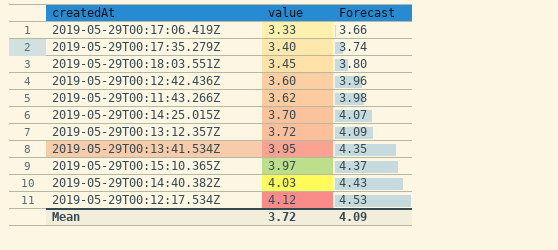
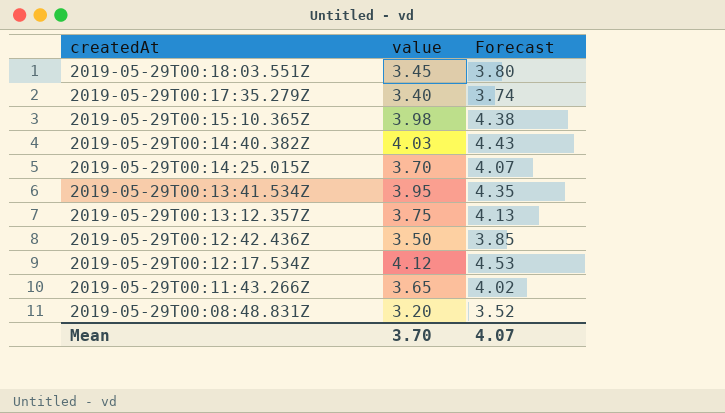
row order: value ascending -> createdAt descending
row 2019-05-29T00:17:06.419Z: 3.33 | 3.66 -> none
2019-05-29T00:15:10.365Z | value: 3.97 -> 3.98
2019-05-29T00:15:10.365Z | Forecast: 4.37 -> 4.38
2019-05-29T00:13:12.357Z | value: 3.72 -> 3.75
2019-05-29T00:13:12.357Z | Forecast: 4.09 -> 4.13
2019-05-29T00:12:42.436Z | value: 3.60 -> 3.50
2019-05-29T00:12:42.436Z | Forecast: 3.96 -> 3.85
2019-05-29T00:11:43.266Z | value: 3.62 -> 3.65
2019-05-29T00:11:43.266Z | Forecast: 3.98 -> 4.02
row 2019-05-29T00:08:48.831Z: none -> 3.20 | 3.52
Mean | value: 3.72 -> 3.70
Mean | Forecast: 4.09 -> 4.07

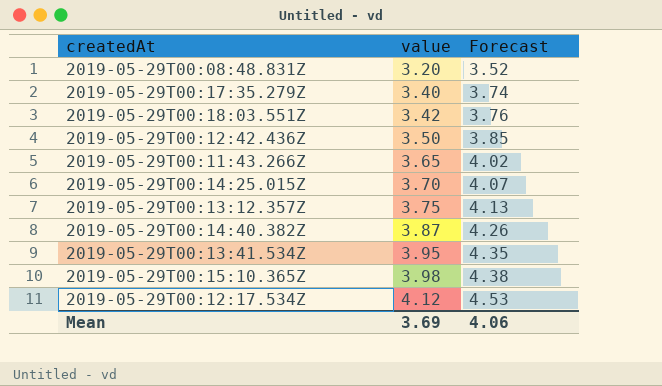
row order: createdAt descending -> value ascending
2019-05-29T00:18:03.551Z | value: 3.45 -> 3.42
2019-05-29T00:18:03.551Z | Forecast: 3.80 -> 3.76
2019-05-29T00:14:40.382Z | value: 4.03 -> 3.87
2019-05-29T00:14:40.382Z | Forecast: 4.43 -> 4.26
Mean | value: 3.70 -> 3.69
Mean | Forecast: 4.07 -> 4.06

